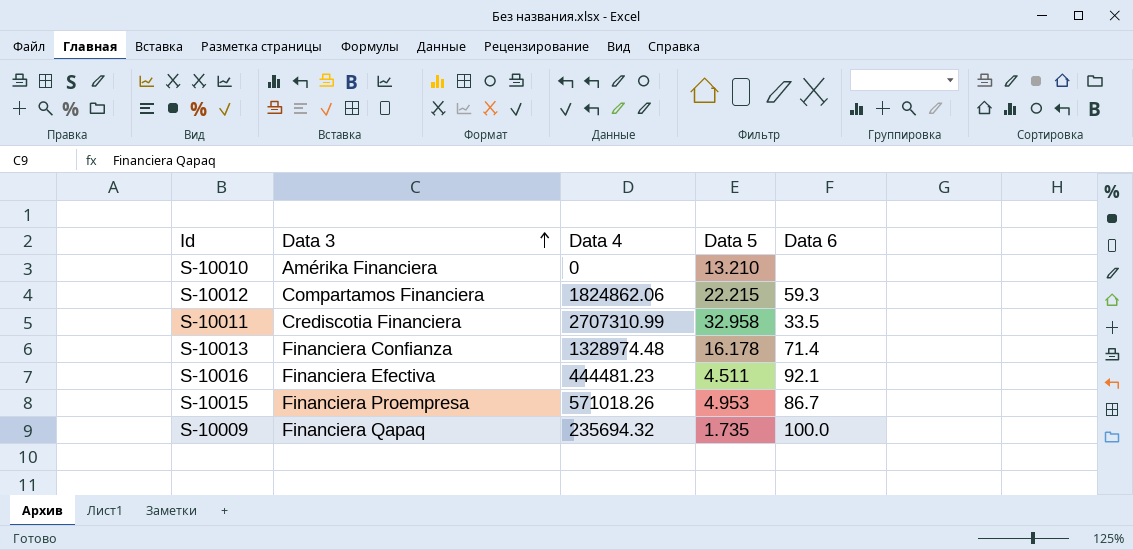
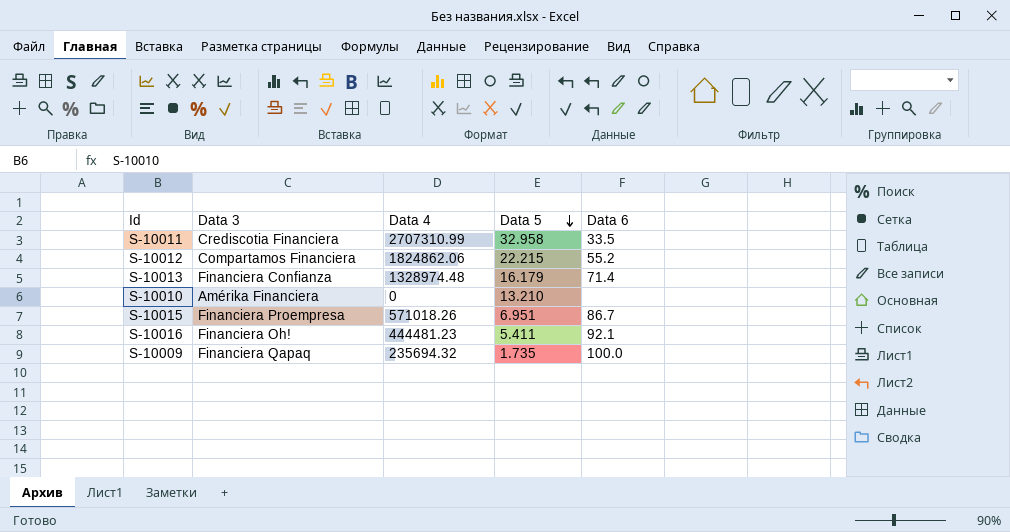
row order: Data 3 ascending -> Data 5 descending
S-10012 | Data 6: 59.3 -> 55.2
S-10013 | Data 5: 16.178 -> 16.179
S-10015 | Data 5: 4.953 -> 6.951
S-10016 | Data 3: Financiera Efectiva -> Financiera Oh!
S-10016 | Data 5: 4.511 -> 5.411

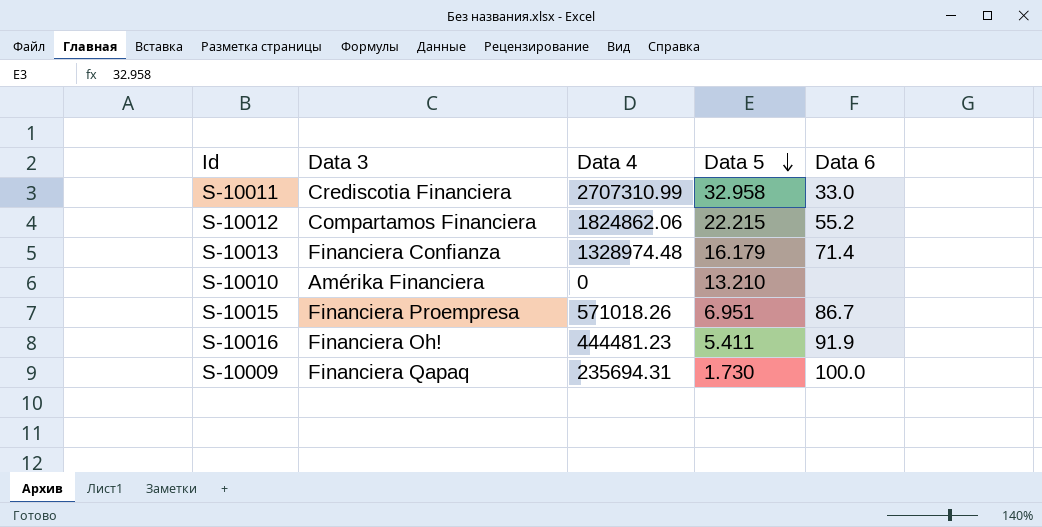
S-10011 | Data 6: 33.5 -> 33.0
S-10016 | Data 6: 92.1 -> 91.9
S-10009 | Data 4: 235694.32 -> 235694.31
S-10009 | Data 5: 1.735 -> 1.730

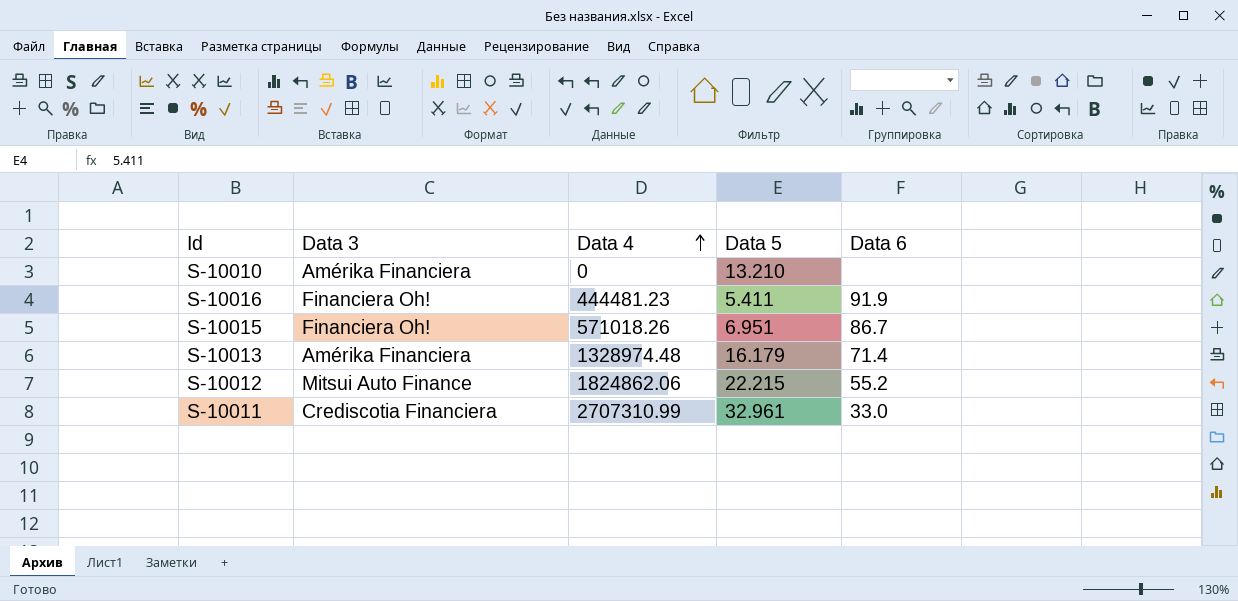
row order: Data 5 descending -> Data 4 ascending
row S-10009: Financiera Qapaq | 235694.31 | 1.730 | 100.0 -> none
S-10015 | Data 3: Financiera Proempresa -> Financiera Oh!
S-10013 | Data 3: Financiera Confianza -> Amérika Financiera
S-10012 | Data 3: Compartamos Financiera -> Mitsui Auto Finance
S-10011 | Data 5: 32.958 -> 32.961

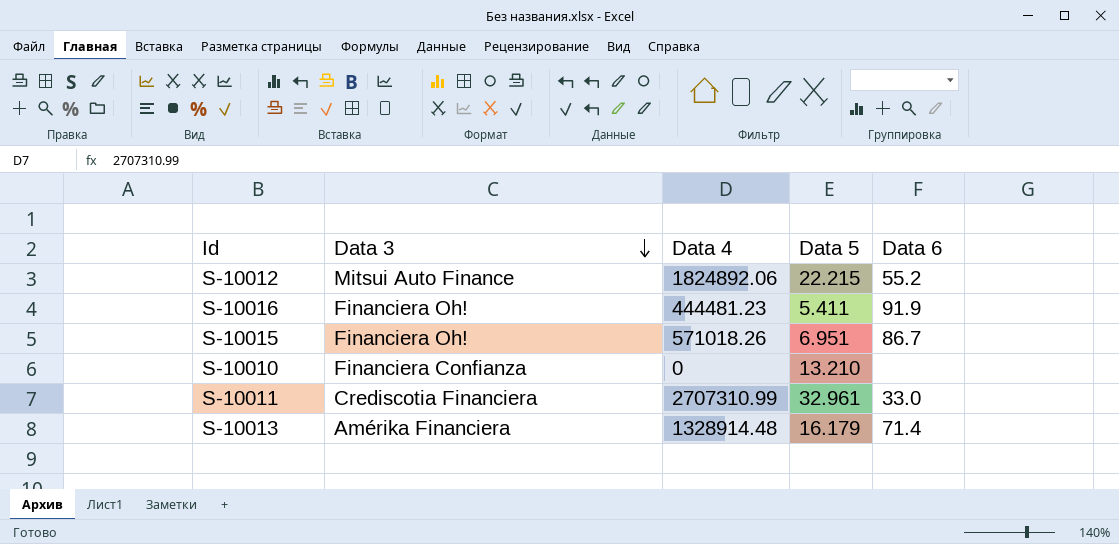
row order: Data 4 ascending -> Data 3 descending
S-10012 | Data 4: 1824862.06 -> 1824892.06
S-10010 | Data 3: Amérika Financiera -> Financiera Confianza
S-10013 | Data 4: 1328974.48 -> 1328914.48

